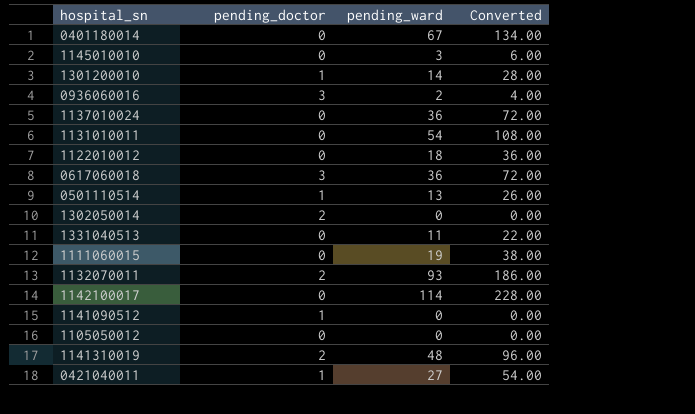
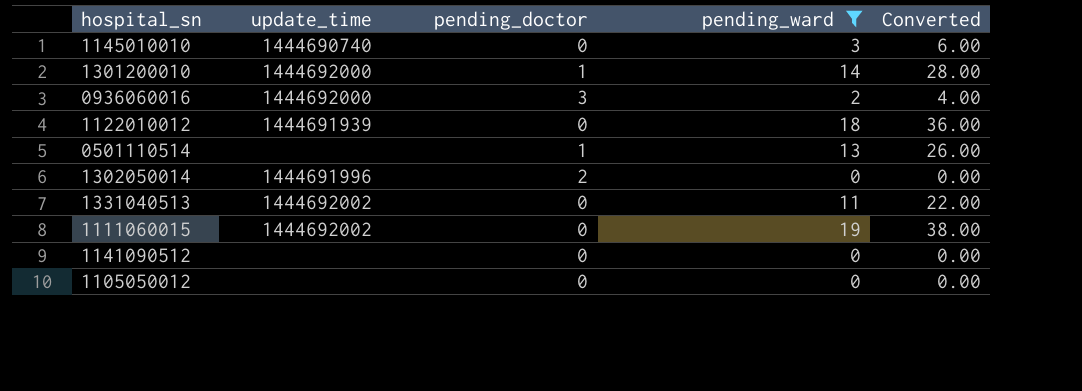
filter: none -> pending_ward <= 19
column update_time | position: none -> 2
1141090512 | pending_doctor: 1 -> 0

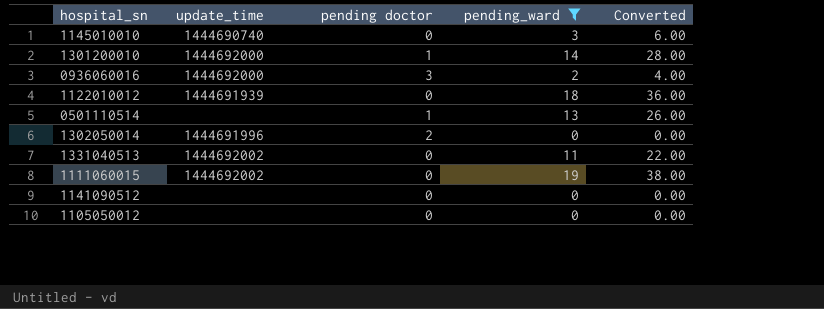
column name: pending_doctor -> pending doctor

